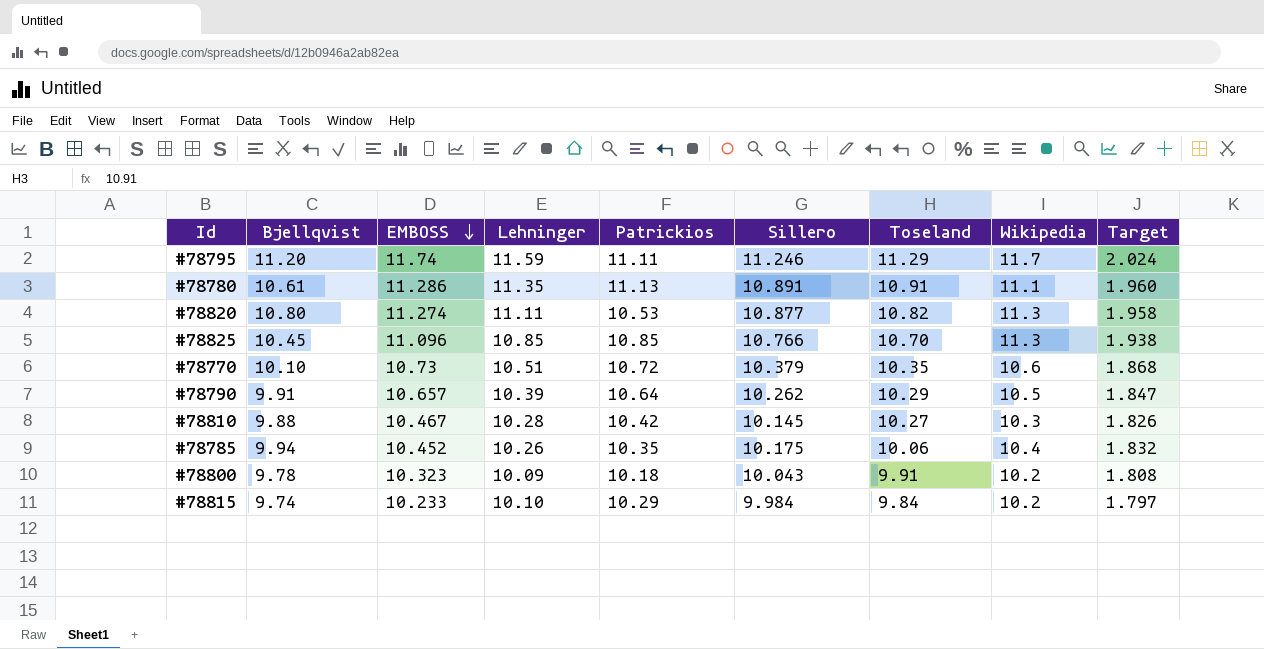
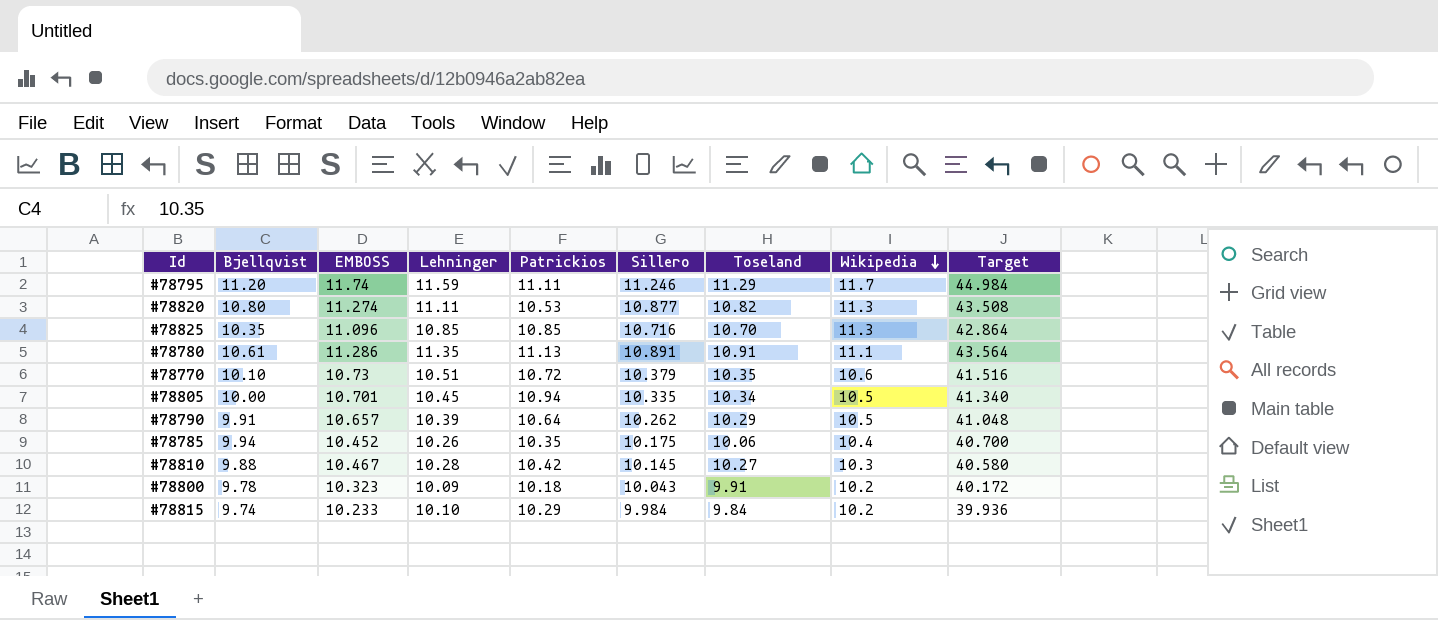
row order: EMBOSS descending -> Wikipedia descending
column Target | formula: [Sillero] * 0.18 -> [Sillero] * 4
#78825 | Bjellqvist: 10.45 -> 10.35
#78825 | Sillero: 10.766 -> 10.716
row #78805: none -> 10.00 | 10.701 | 10.45 | 10.94 | 10.335 | 10.34 | 10.5 | 41.340

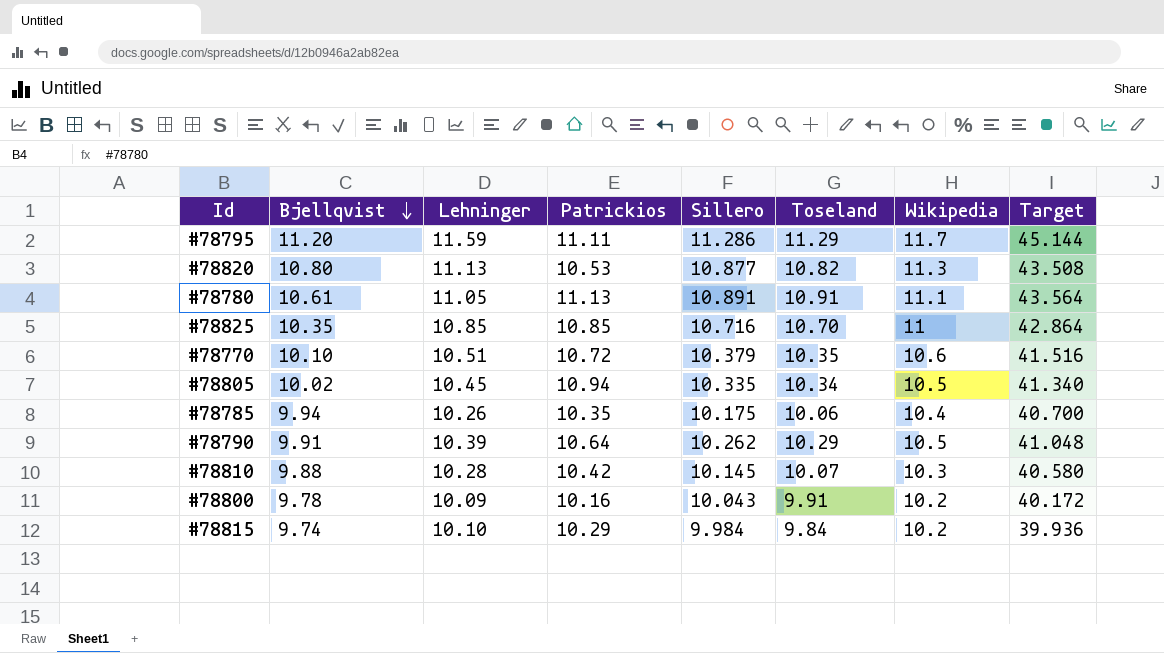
row order: Wikipedia descending -> Bjellqvist descending
column EMBOSS | position: 3 -> none
#78795 | Sillero: 11.246 -> 11.286
#78795 | Target: 44.984 -> 45.144
#78820 | Lehninger: 11.11 -> 11.13
#78780 | Lehninger: 11.35 -> 11.05
#78825 | Wikipedia: 11.3 -> 11
#78805 | Bjellqvist: 10.00 -> 10.02
#78810 | Toseland: 10.27 -> 10.07
#78800 | Patrickios: 10.18 -> 10.16

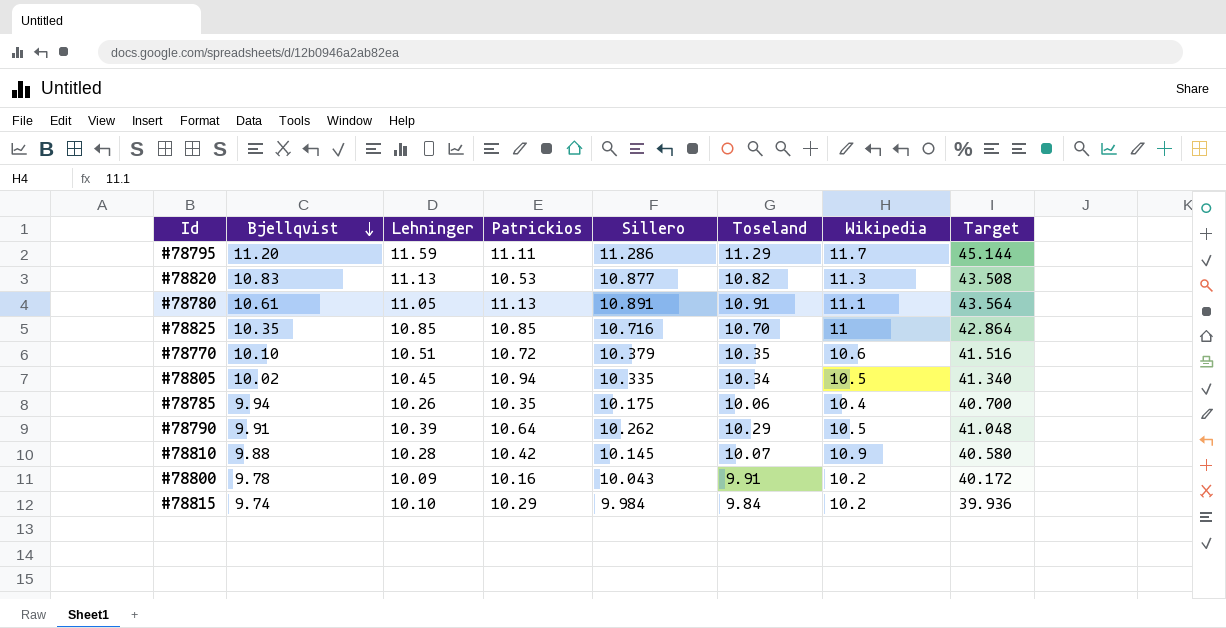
#78820 | Bjellqvist: 10.80 -> 10.83
#78810 | Wikipedia: 10.3 -> 10.9

